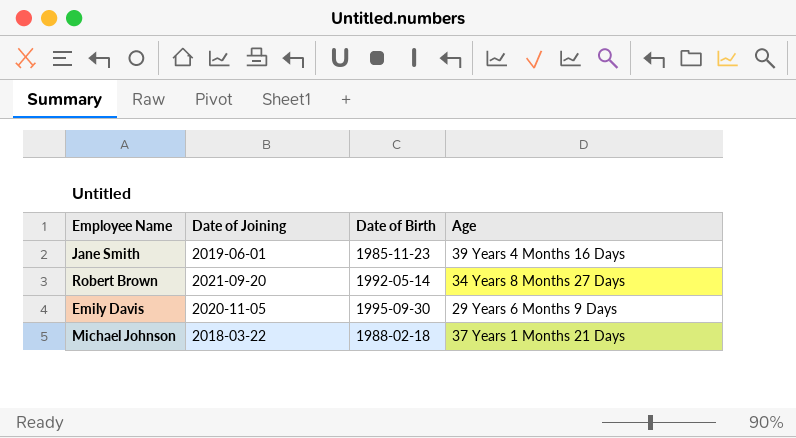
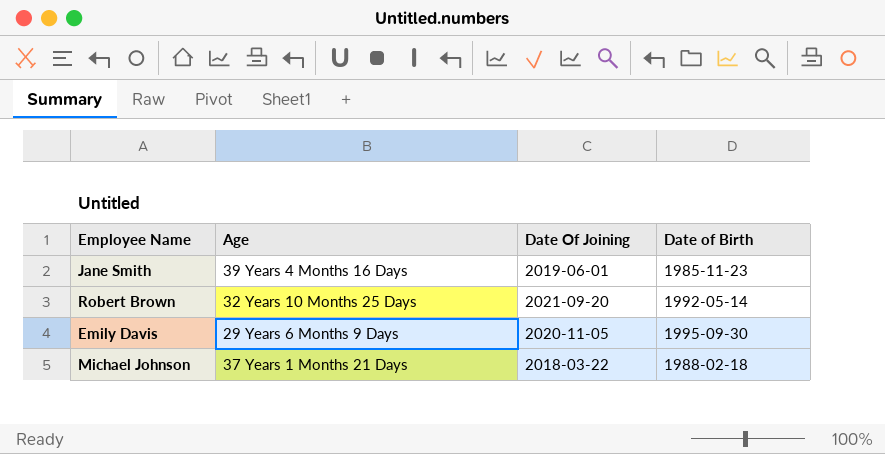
column Age | position: 4 -> 2
column name: Date of Joining -> Date Of Joining
Robert Brown | Age: 34 Years 8 Months 27 Days -> 32 Years 10 Months 25 Days

